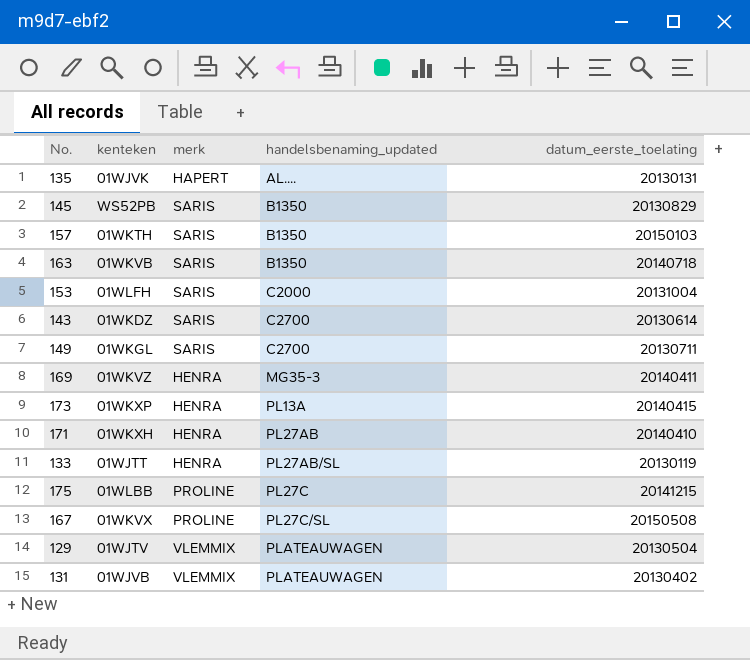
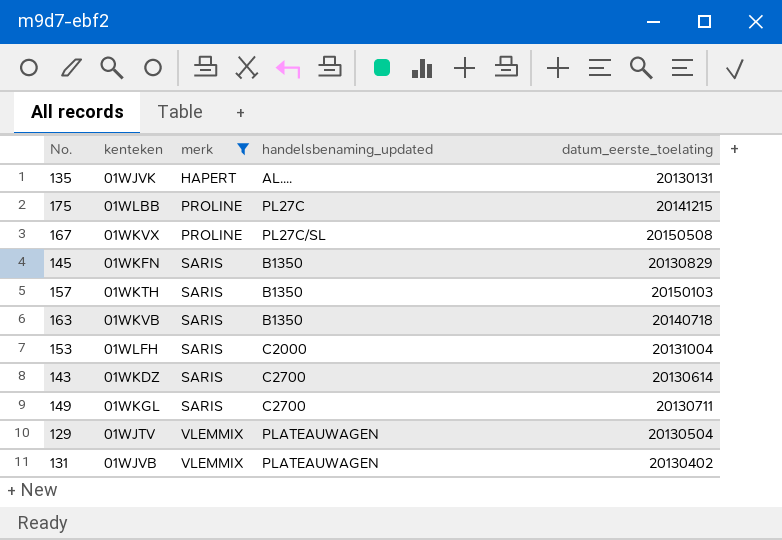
filter: none -> merk != HENRA
row order: handelsbenaming_updated ascending -> merk ascending
145 | kenteken: WS52PB -> 01WKFN

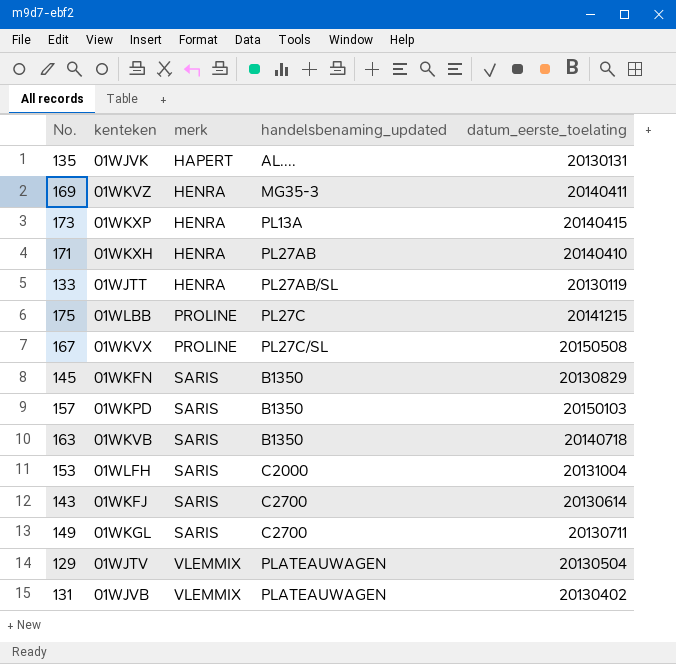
filter: merk != HENRA -> none
157 | kenteken: 01WKTH -> 01WKPD
143 | kenteken: 01WKDZ -> 01WKFJ

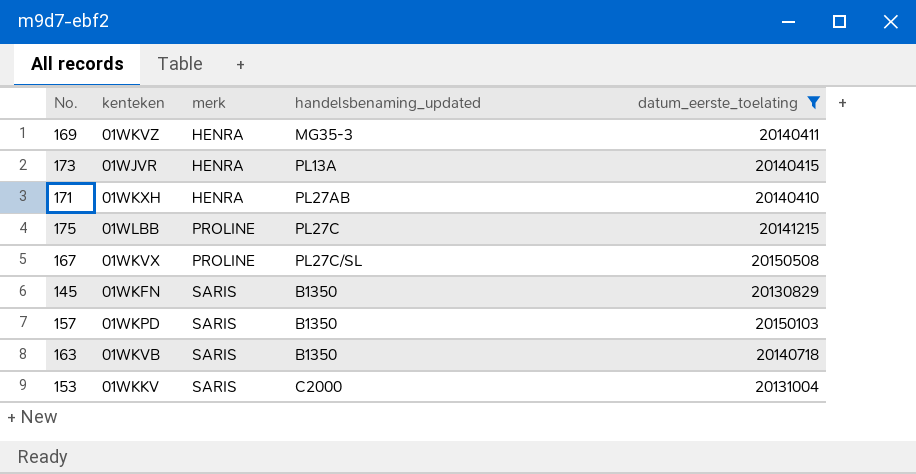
filter: none -> datum_eerste_toelating >= 20130829
173 | kenteken: 01WKXP -> 01WJVR
153 | kenteken: 01WLFH -> 01WKKV

